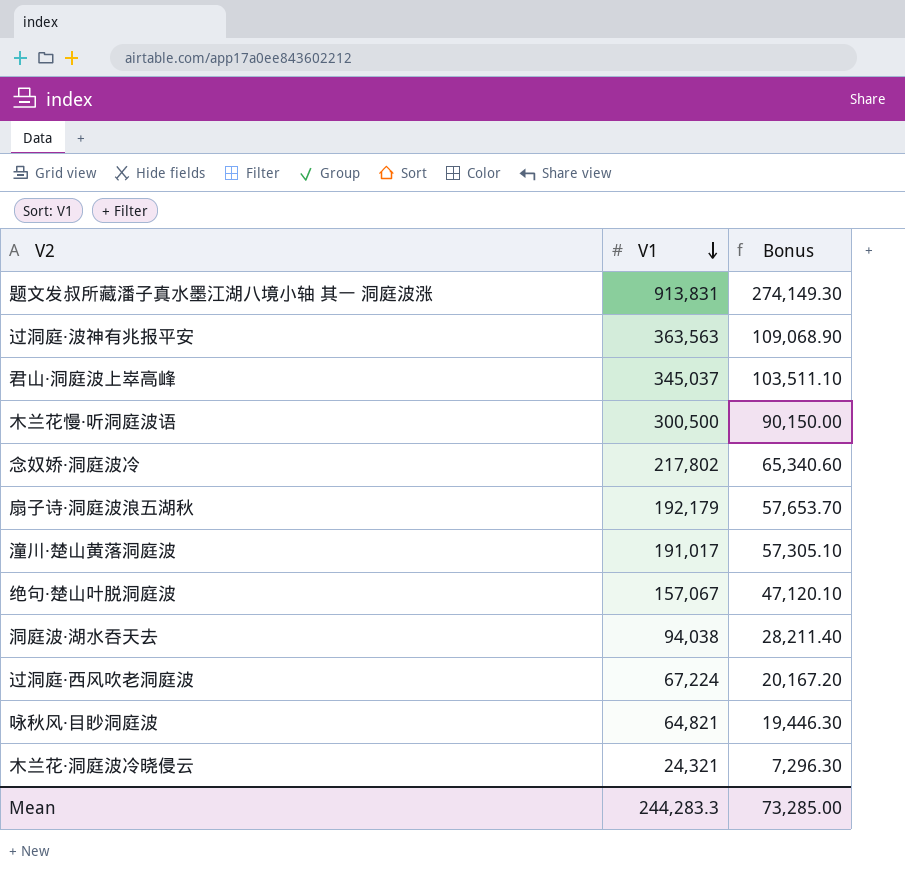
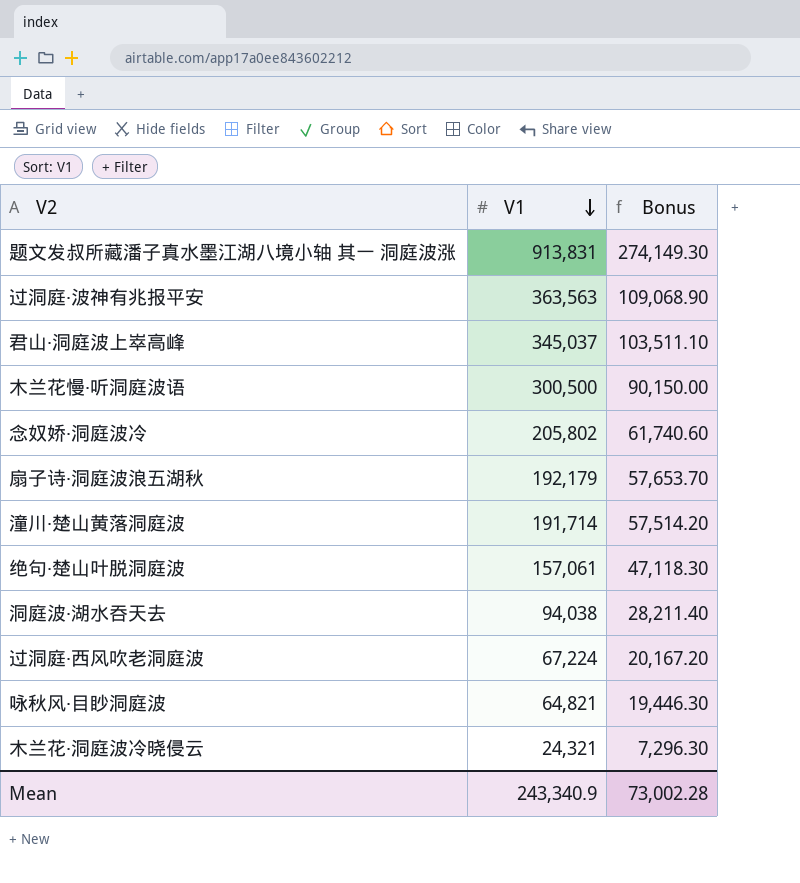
念奴娇·洞庭波冷 | V1: 217,802 -> 205,802
念奴娇·洞庭波冷 | Bonus: 65,340.60 -> 61,740.60
潼川·楚山黄落洞庭波 | V1: 191,017 -> 191,714
潼川·楚山黄落洞庭波 | Bonus: 57,305.10 -> 57,514.20
绝句·楚山叶脱洞庭波 | V1: 157,067 -> 157,061
绝句·楚山叶脱洞庭波 | Bonus: 47,120.10 -> 47,118.30
Mean | V1: 244,283.3 -> 243,340.9
Mean | Bonus: 73,285.00 -> 73,002.28

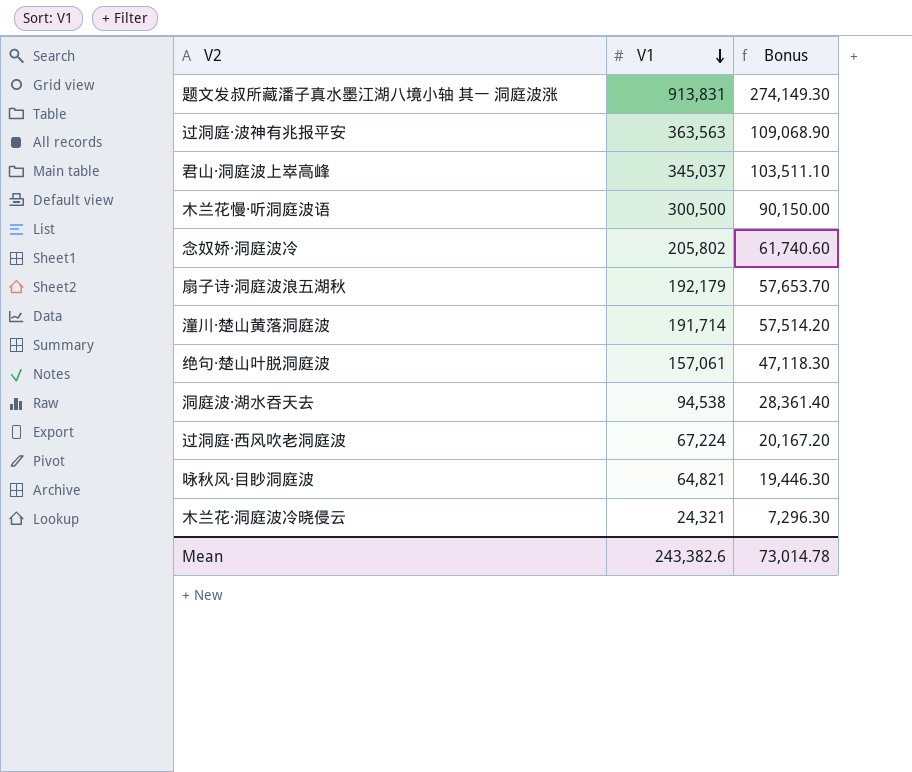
洞庭波·湖水吞天去 | V1: 94,038 -> 94,538
洞庭波·湖水吞天去 | Bonus: 28,211.40 -> 28,361.40
Mean | V1: 243,340.9 -> 243,382.6
Mean | Bonus: 73,002.28 -> 73,014.78

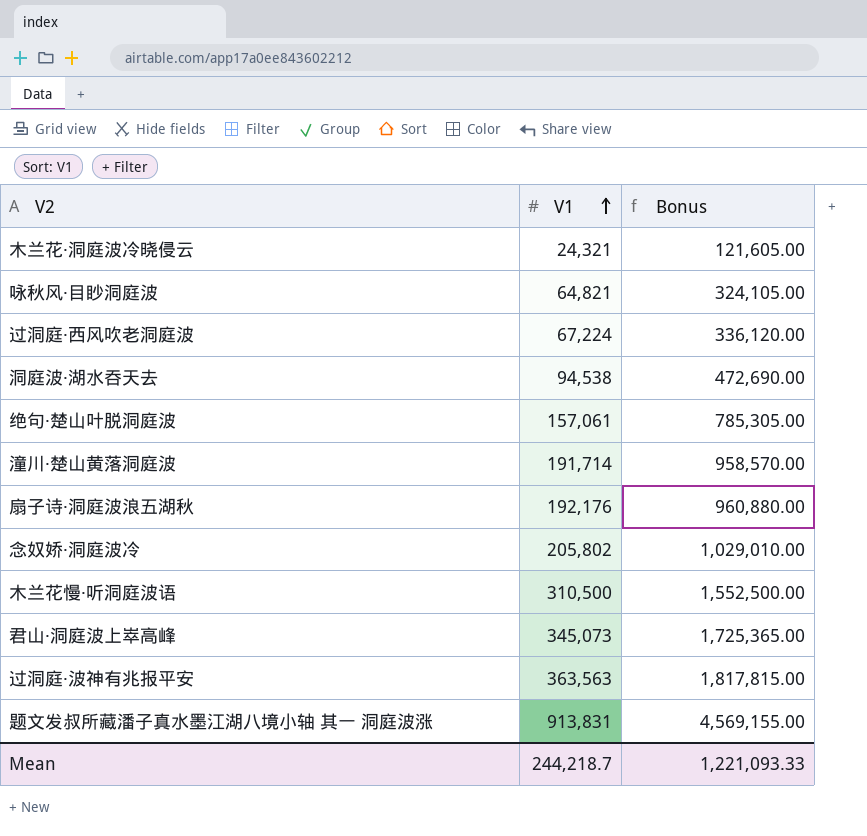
row order: V1 descending -> V1 ascending
column Bonus | formula: [V1] * 0.3 -> [V1] * 5
扇子诗·洞庭波浪五湖秋 | V1: 192,179 -> 192,176
木兰花慢·听洞庭波语 | V1: 300,500 -> 310,500
君山·洞庭波上崒高峰 | V1: 345,037 -> 345,073
Mean | V1: 243,382.6 -> 244,218.7
Mean | Bonus: 73,014.78 -> 1,221,093.33

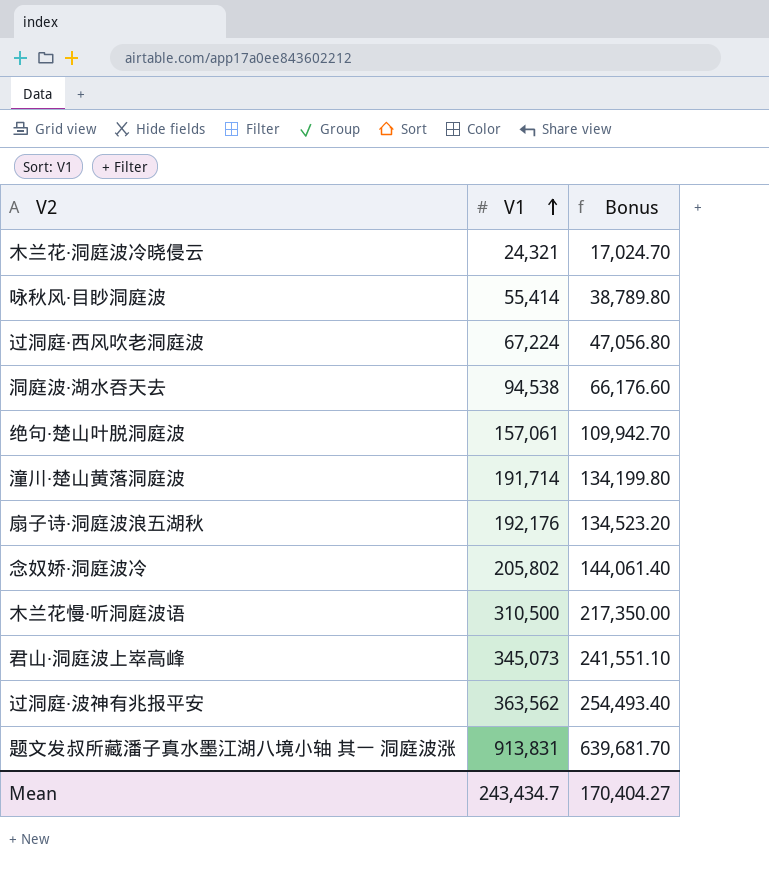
column Bonus | formula: [V1] * 5 -> [V1] * 0.7
咏秋风·目眇洞庭波 | V1: 64,821 -> 55,414
过洞庭·波神有兆报平安 | V1: 363,563 -> 363,562
Mean | V1: 244,218.7 -> 243,434.7
Mean | Bonus: 1,221,093.33 -> 170,404.27

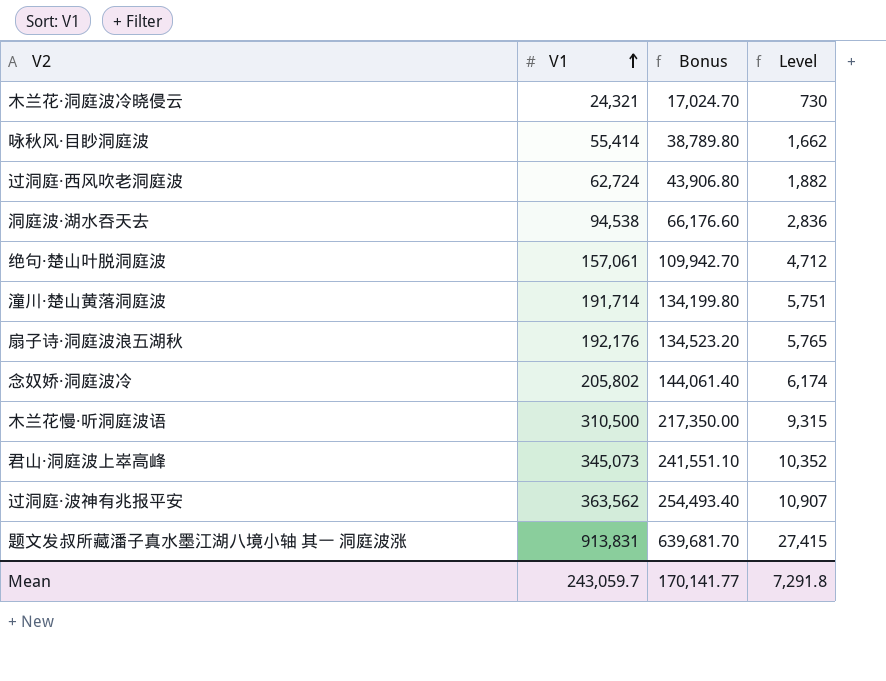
column Level | formula: none -> [V1] * 0.03
过洞庭·西风吹老洞庭波 | V1: 67,224 -> 62,724
过洞庭·西风吹老洞庭波 | Bonus: 47,056.80 -> 43,906.80
Mean | V1: 243,434.7 -> 243,059.7
Mean | Bonus: 170,404.27 -> 170,141.77

